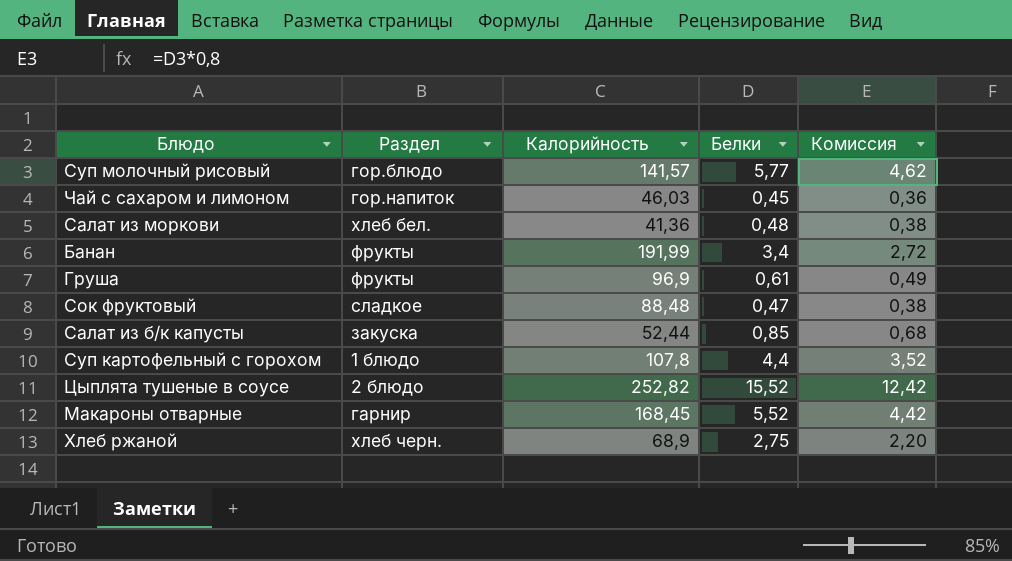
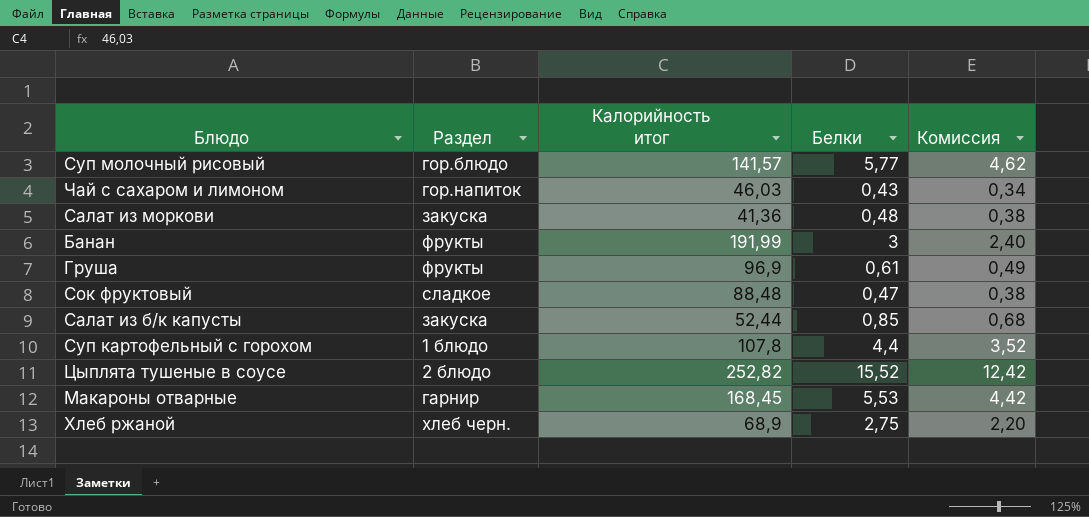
column name: Калорийность -> Калорийность итог
Чай с сахаром и лимоном | Белки: 0,45 -> 0,43
Чай с сахаром и лимоном | Комиссия: 0,36 -> 0,34
Салат из моркови | Раздел: хлеб бел. -> закуска
Банан | Белки: 3,4 -> 3
Банан | Комиссия: 2,72 -> 2,40
Макароны отварные | Белки: 5,52 -> 5,53

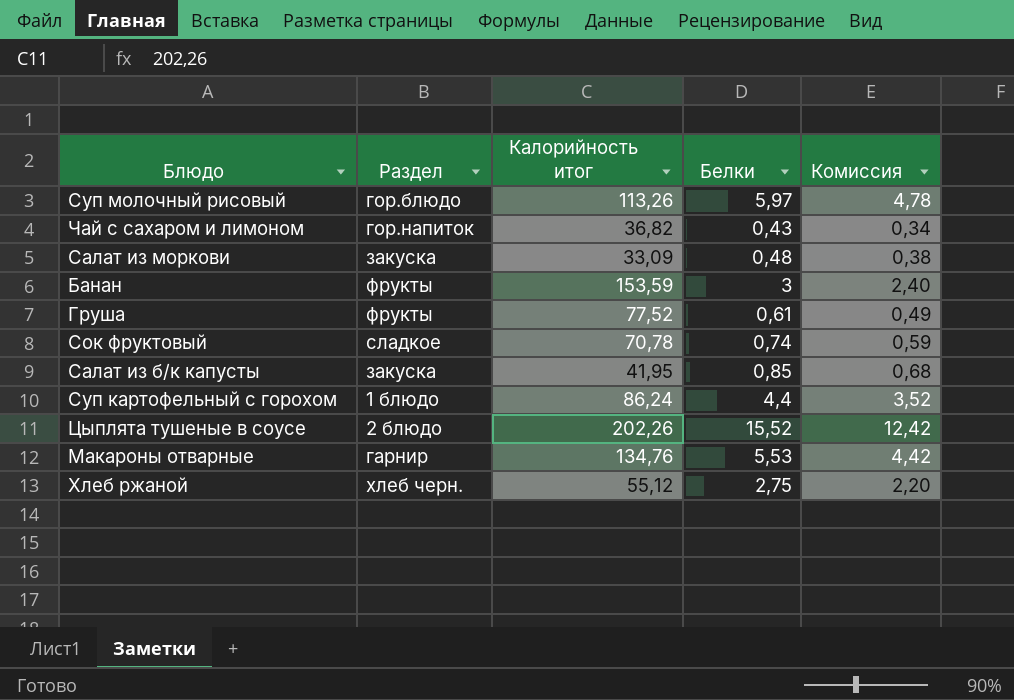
Суп молочный рисовый | Калорийность итог: 141,57 -> 113,26
Суп молочный рисовый | Белки: 5,77 -> 5,97
Суп молочный рисовый | Комиссия: 4,62 -> 4,78
Чай с сахаром и лимоном | Калорийность итог: 46,03 -> 36,82
Салат из моркови | Калорийность итог: 41,36 -> 33,09
Банан | Калорийность итог: 191,99 -> 153,59
Груша | Калорийность итог: 96,9 -> 77,52
Сок фруктовый | Калорийность итог: 88,48 -> 70,78
Сок фруктовый | Белки: 0,47 -> 0,74
Сок фруктовый | Комиссия: 0,38 -> 0,59
Салат из б/к капусты | Калорийность итог: 52,44 -> 41,95
Суп картофельный с горохом | Калорийность итог: 107,8 -> 86,24
Цыплята тушеные в соусе | Калорийность итог: 252,82 -> 202,26
Макароны отварные | Калорийность итог: 168,45 -> 134,76
Хлеб ржаной | Калорийность итог: 68,9 -> 55,12

